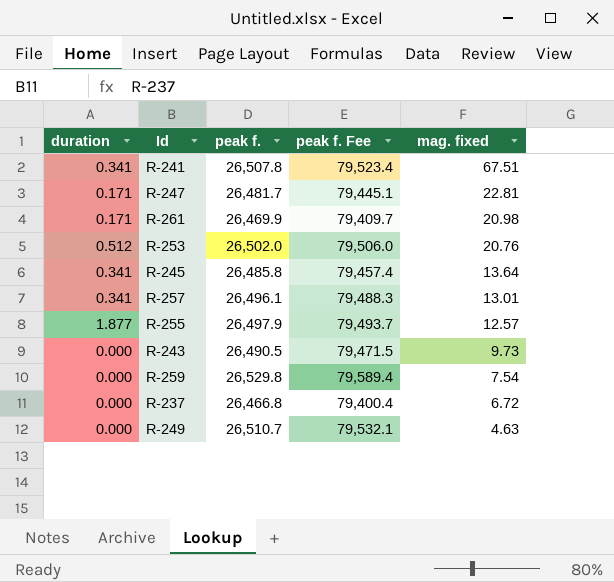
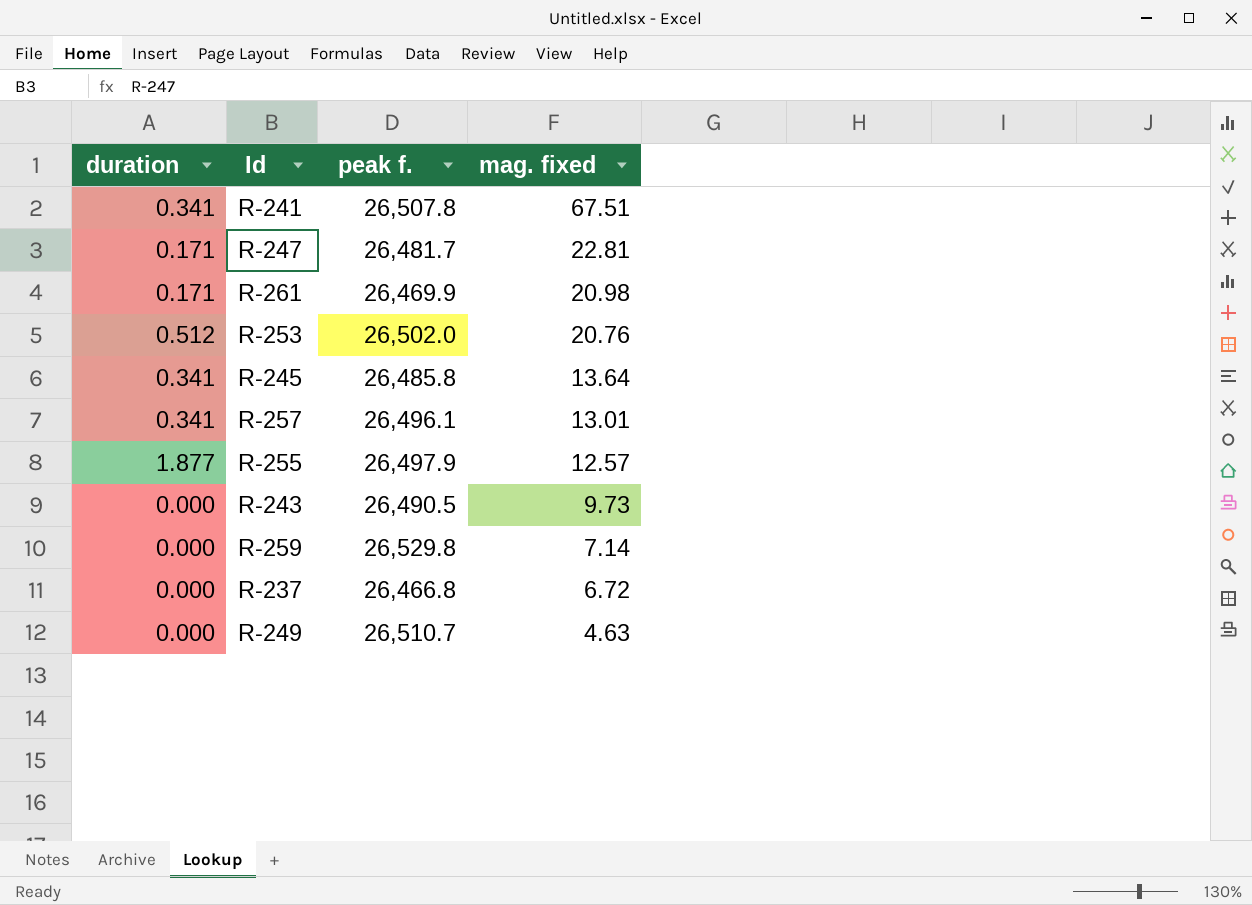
column peak f. Fee | formula: [peak f.] * 3 -> none
R-259 | mag. fixed: 7.54 -> 7.14

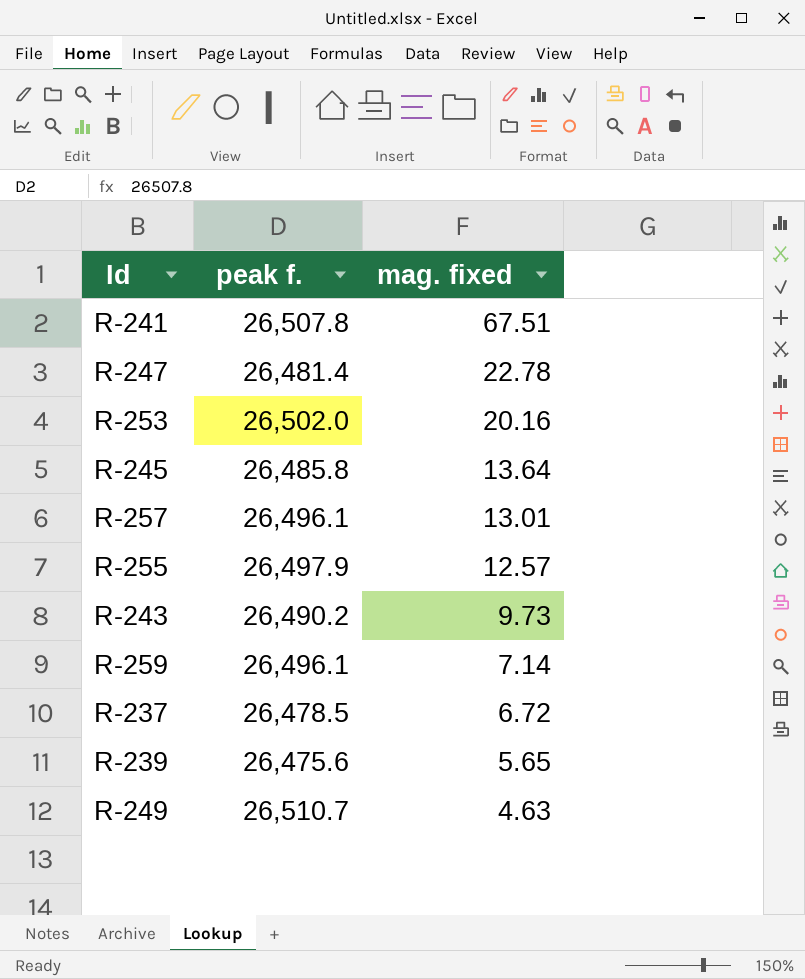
column duration | position: 1 -> none
row R-261: 0.171 | 26,469.9 | 20.98 -> none
R-247 | peak f.: 26,481.7 -> 26,481.4
R-247 | mag. fixed: 22.81 -> 22.78
R-253 | mag. fixed: 20.76 -> 20.16
R-243 | peak f.: 26,490.5 -> 26,490.2
R-259 | peak f.: 26,529.8 -> 26,496.1
R-237 | peak f.: 26,466.8 -> 26,478.5
row R-239: none -> 26,475.6 | 5.65

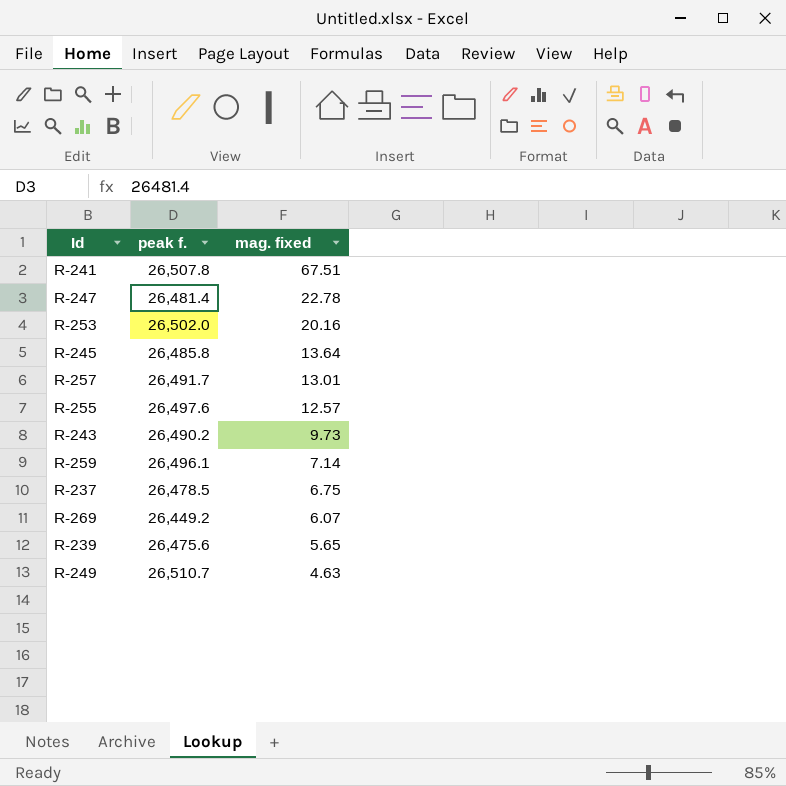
R-257 | peak f.: 26,496.1 -> 26,491.7
R-255 | peak f.: 26,497.9 -> 26,497.6
R-237 | mag. fixed: 6.72 -> 6.75
row R-269: none -> 26,449.2 | 6.07

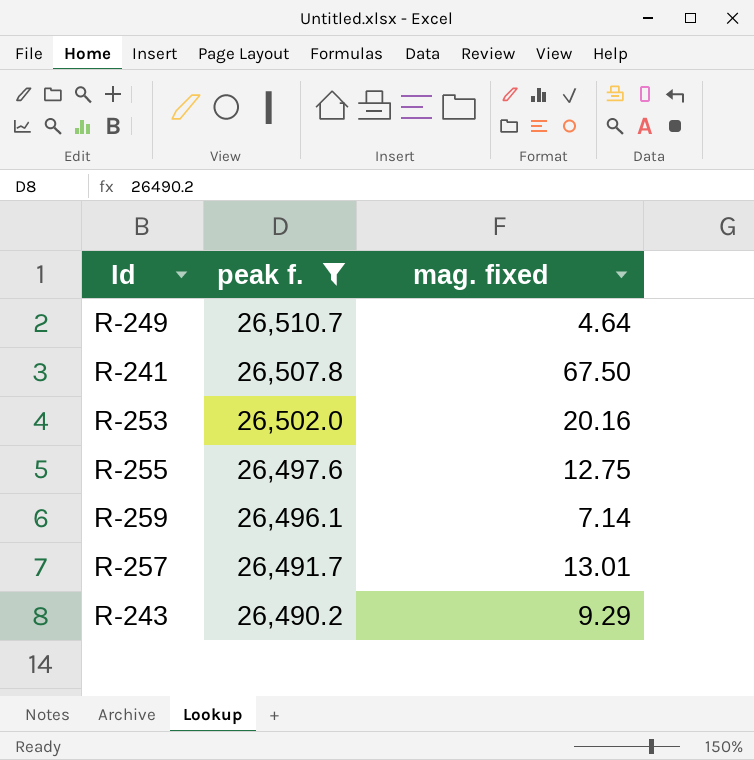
filter: none -> peak f. >= 26,490.2
row order: mag. fixed descending -> peak f. descending
R-249 | mag. fixed: 4.63 -> 4.64
R-241 | mag. fixed: 67.51 -> 67.50
R-255 | mag. fixed: 12.57 -> 12.75
R-243 | mag. fixed: 9.73 -> 9.29

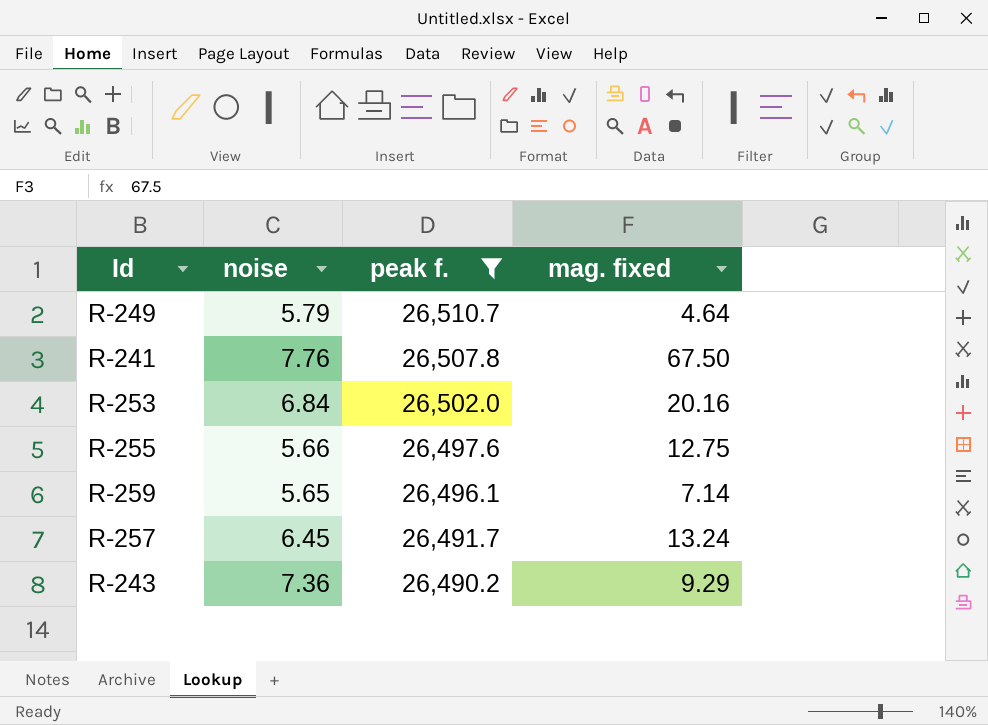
column noise | position: none -> 2
R-257 | mag. fixed: 13.01 -> 13.24

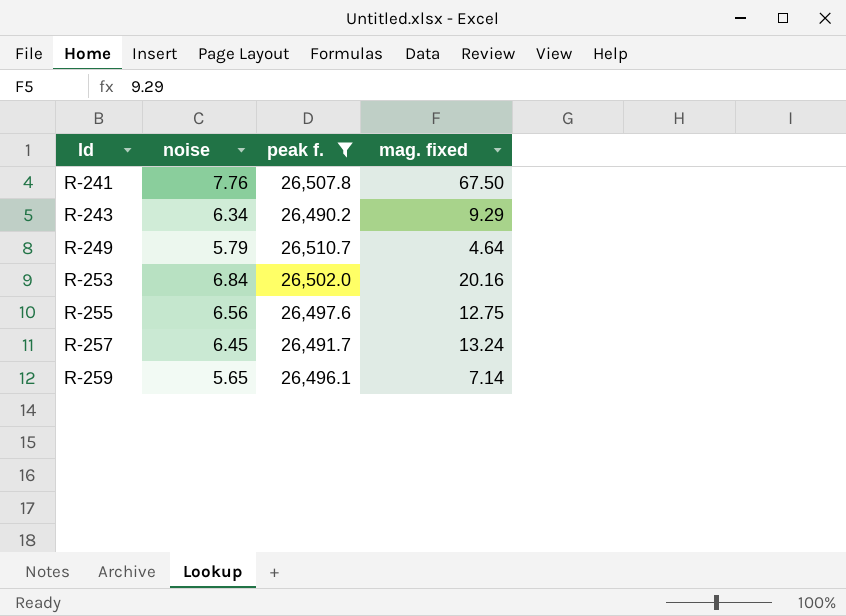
row order: peak f. descending -> Id ascending
R-243 | noise: 7.36 -> 6.34
R-255 | noise: 5.66 -> 6.56

